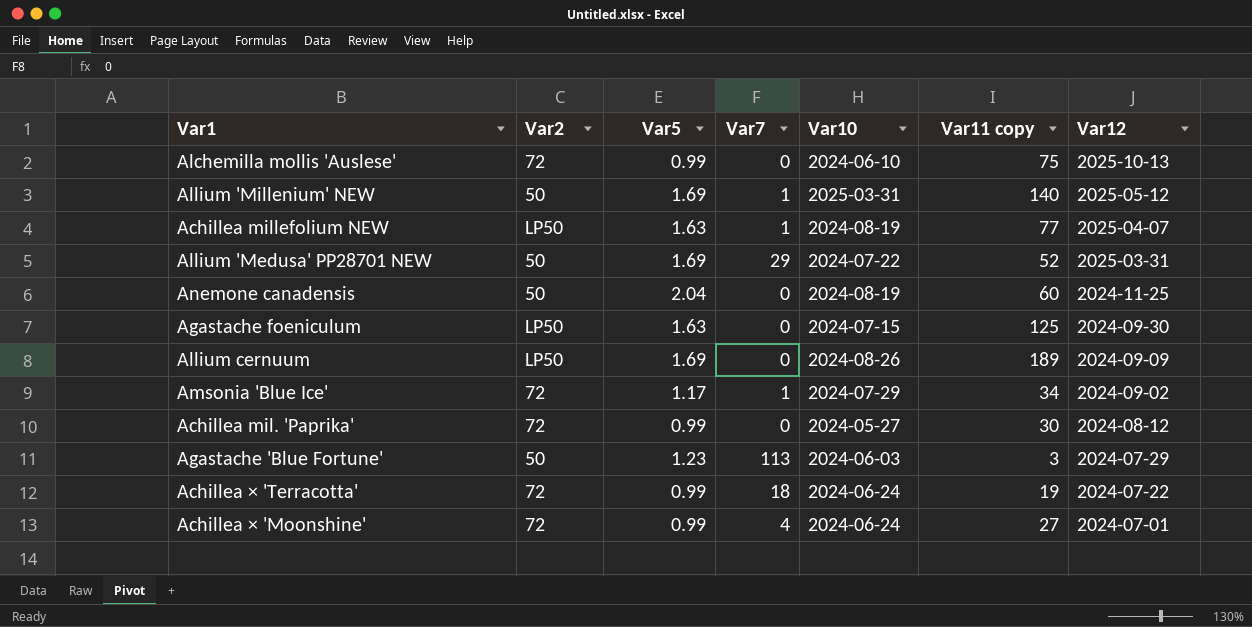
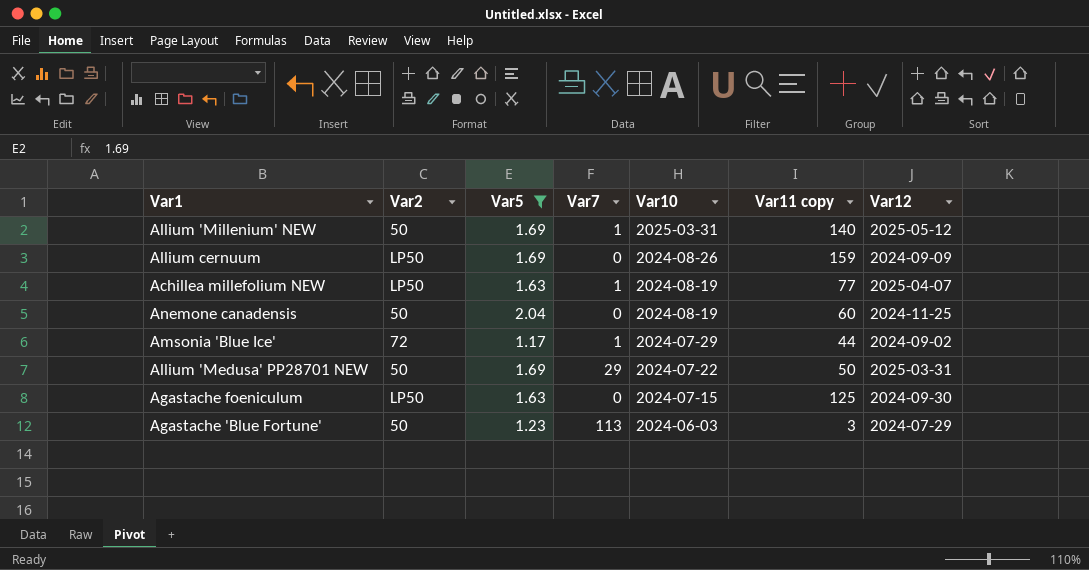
filter: none -> Var5 != 0.99
row order: Var12 descending -> Var10 descending
Allium cernuum | Var11 copy: 189 -> 159
Amsonia 'Blue Ice' | Var11 copy: 34 -> 44
Allium 'Medusa' PP28701 NEW | Var11 copy: 52 -> 50

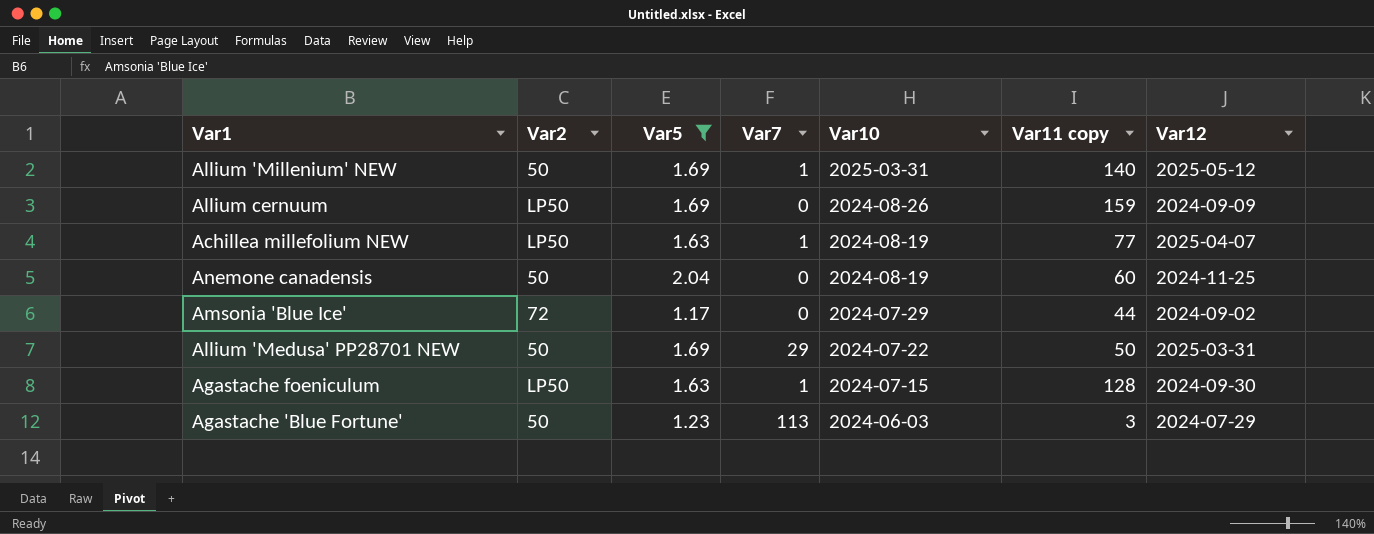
Amsonia 'Blue Ice' | Var7: 1 -> 0
Agastache foeniculum | Var7: 0 -> 1
Agastache foeniculum | Var11 copy: 125 -> 128

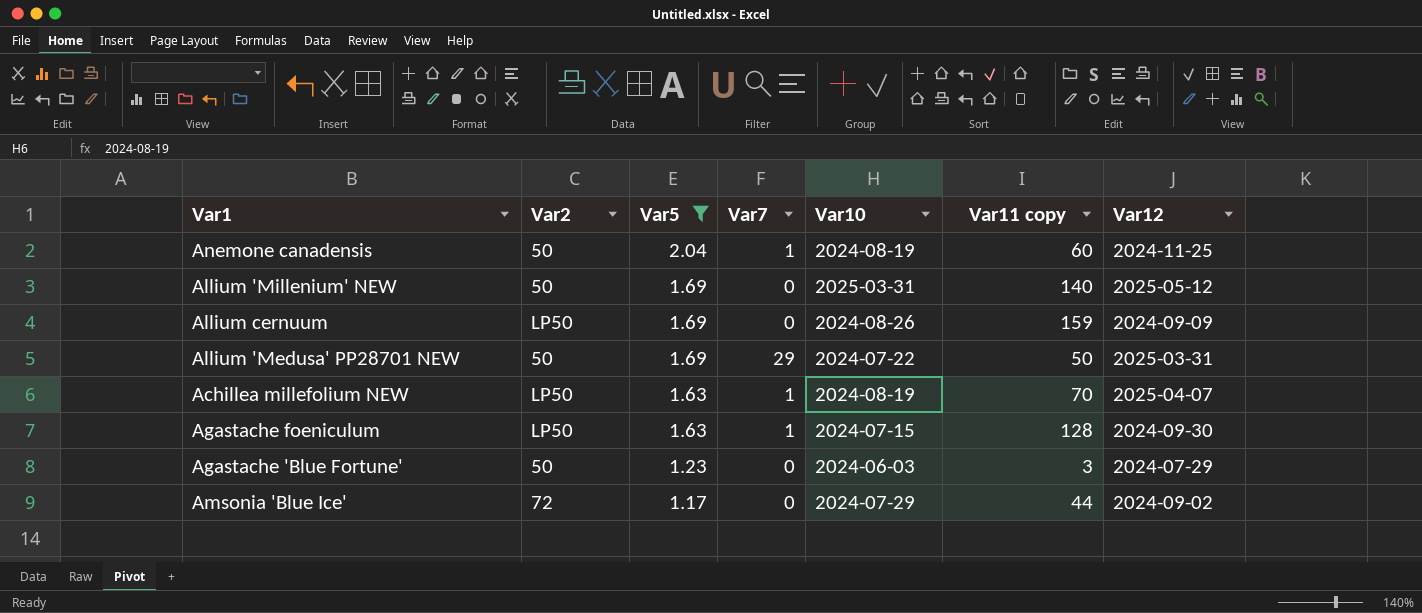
row order: Var10 descending -> Var5 descending
Anemone canadensis | Var7: 0 -> 1
Allium 'Millenium' NEW | Var7: 1 -> 0
Achillea millefolium NEW | Var11 copy: 77 -> 70
Agastache 'Blue Fortune' | Var7: 113 -> 0

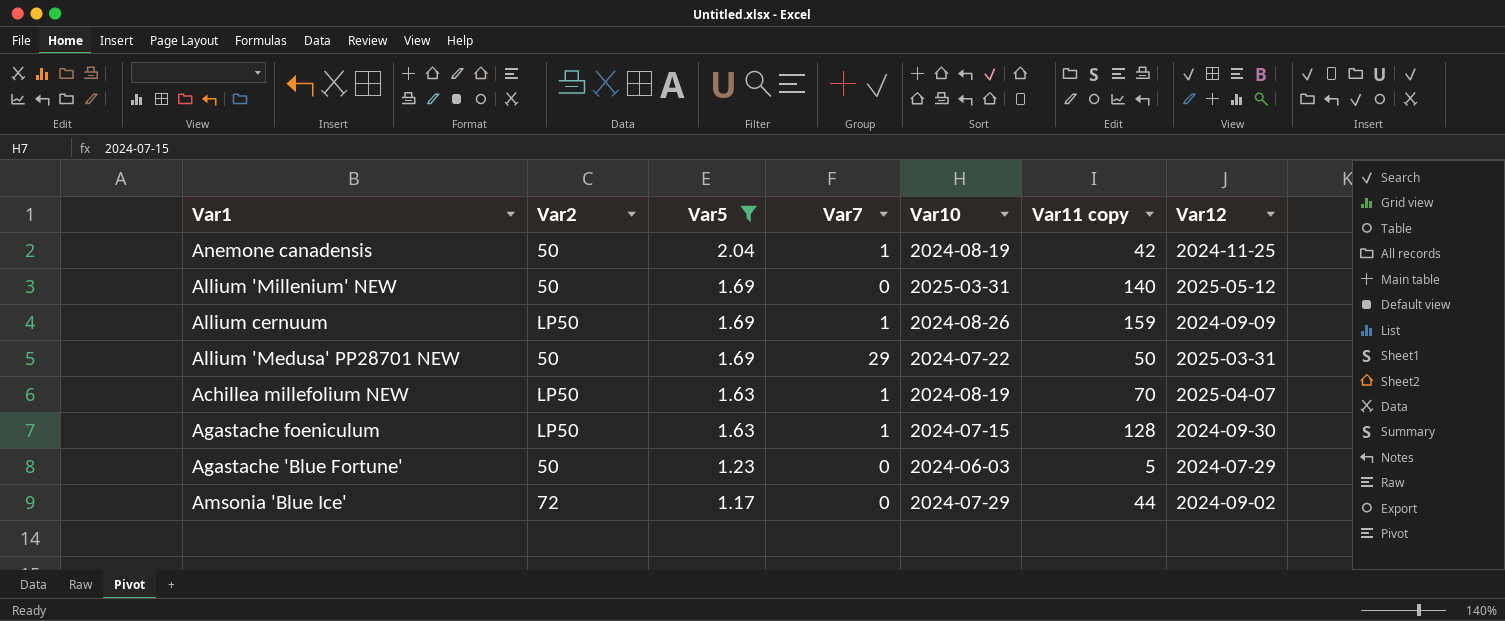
Anemone canadensis | Var11 copy: 60 -> 42
Allium cernuum | Var7: 0 -> 1
Agastache 'Blue Fortune' | Var11 copy: 3 -> 5

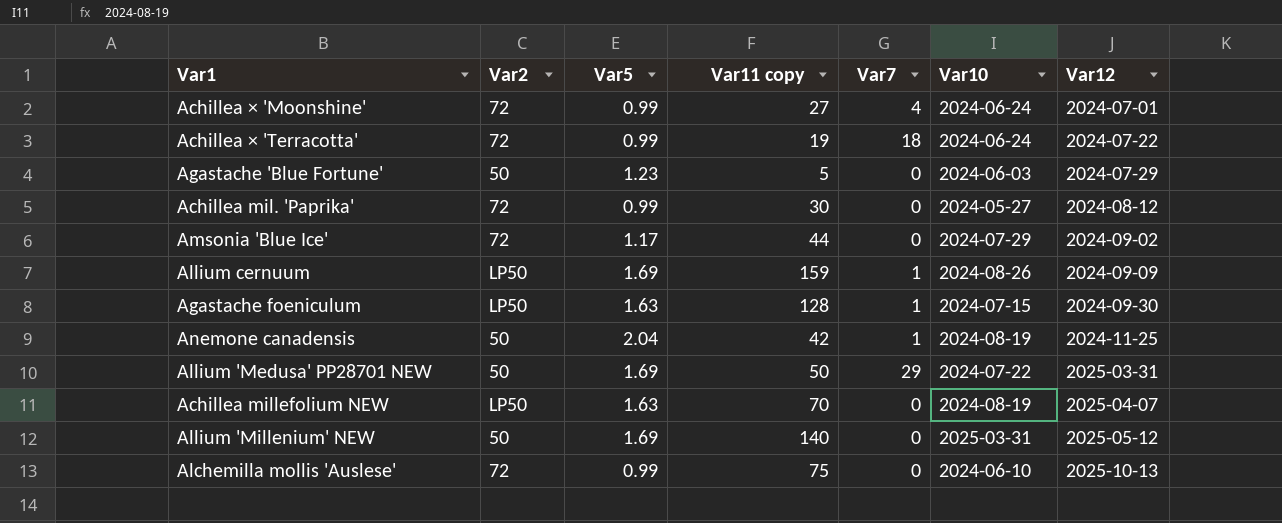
filter: Var5 != 0.99 -> none
row order: Var5 descending -> Var12 ascending
column Var11 copy | position: 6 -> 4
Achillea millefolium NEW | Var7: 1 -> 0

